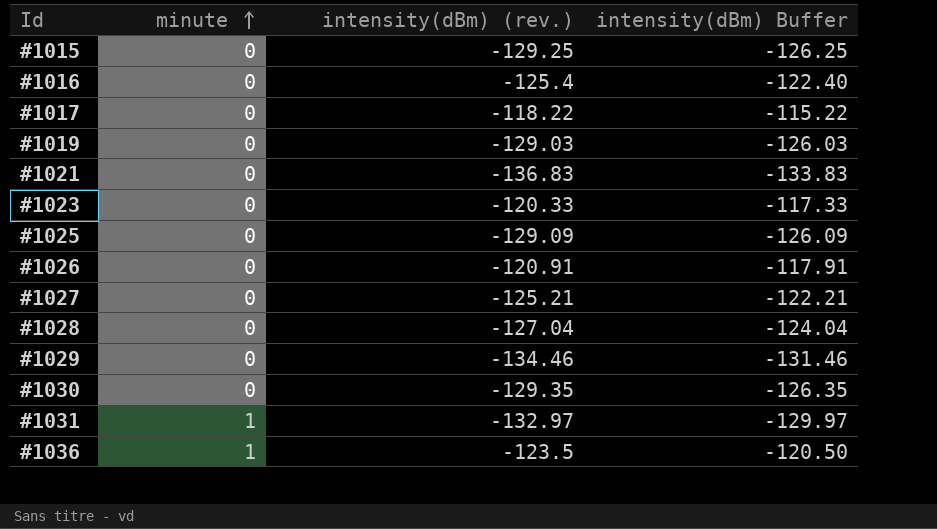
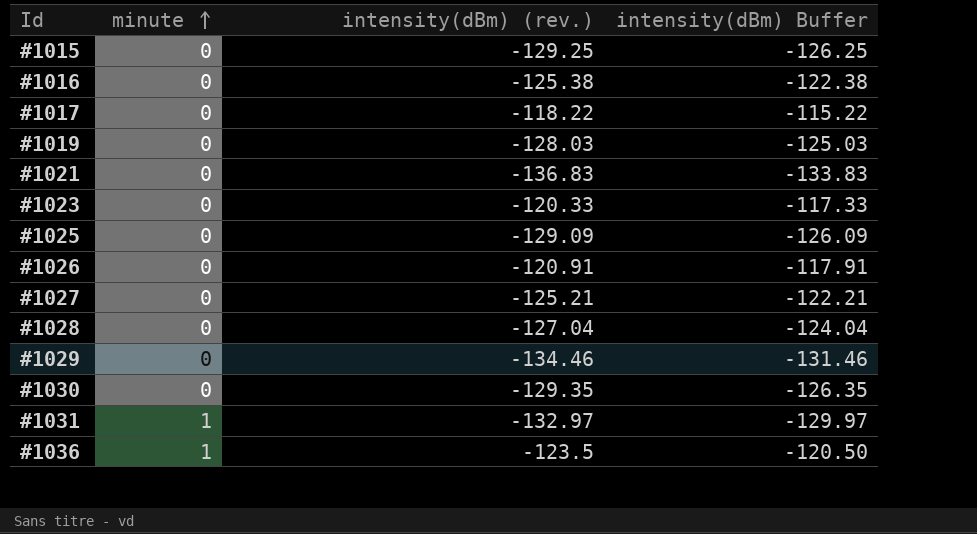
#1016 | intensity(dBm) (rev.): -125.4 -> -125.38
#1016 | intensity(dBm) Buffer: -122.40 -> -122.38
#1019 | intensity(dBm) (rev.): -129.03 -> -128.03
#1019 | intensity(dBm) Buffer: -126.03 -> -125.03

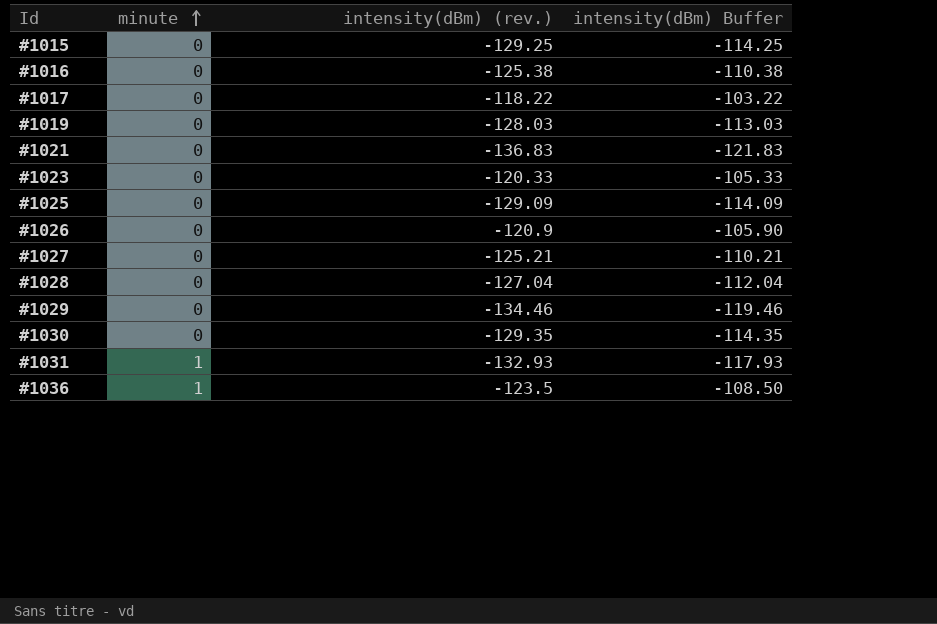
column intensity(dBm) Buffer | formula: [intensity(dBm) (rev.)] + 3 -> [intensity(dBm) (rev.)] + 15
#1026 | intensity(dBm) (rev.): -120.91 -> -120.9
#1031 | intensity(dBm) (rev.): -132.97 -> -132.93

